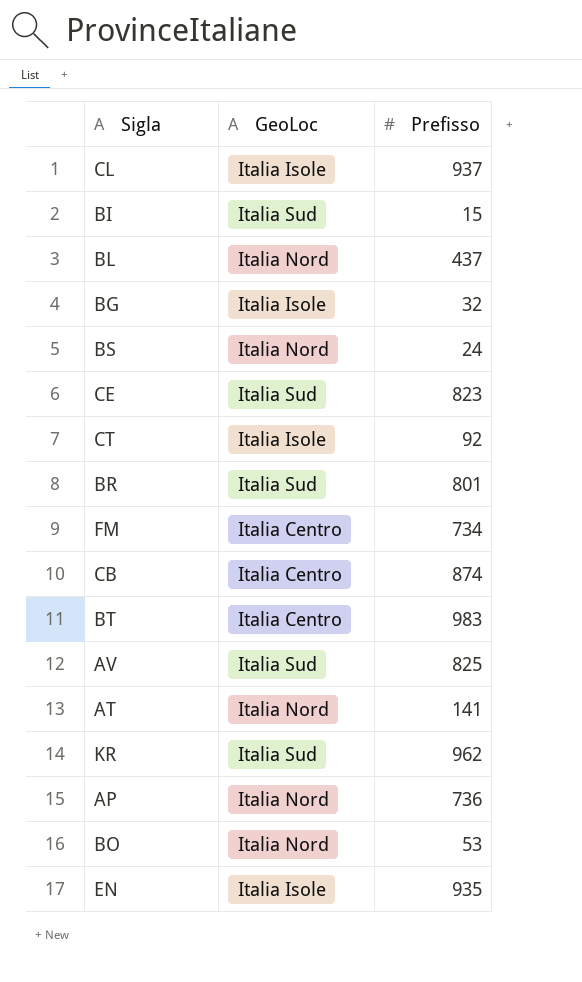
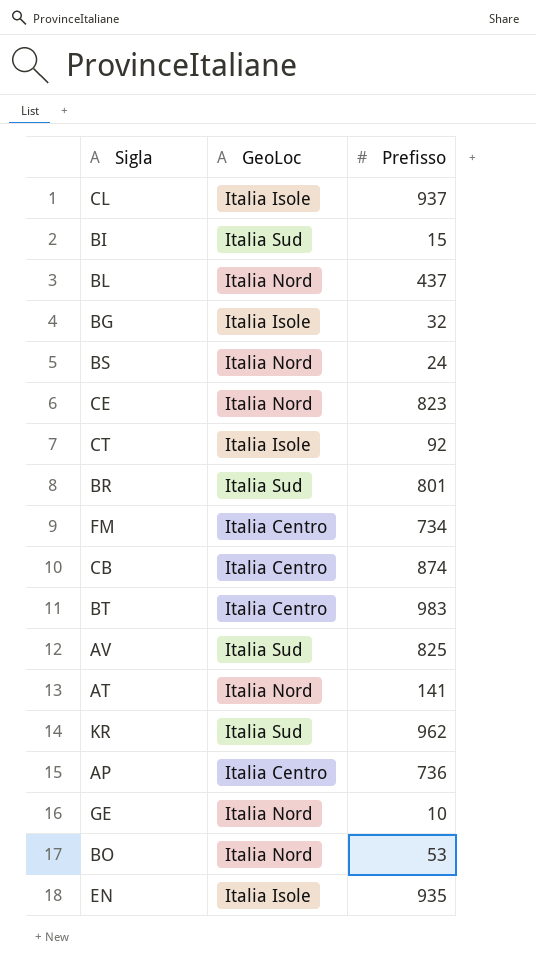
CE | GeoLoc: Italia Sud -> Italia Nord
AP | GeoLoc: Italia Nord -> Italia Centro
row GE: none -> Italia Nord | 10

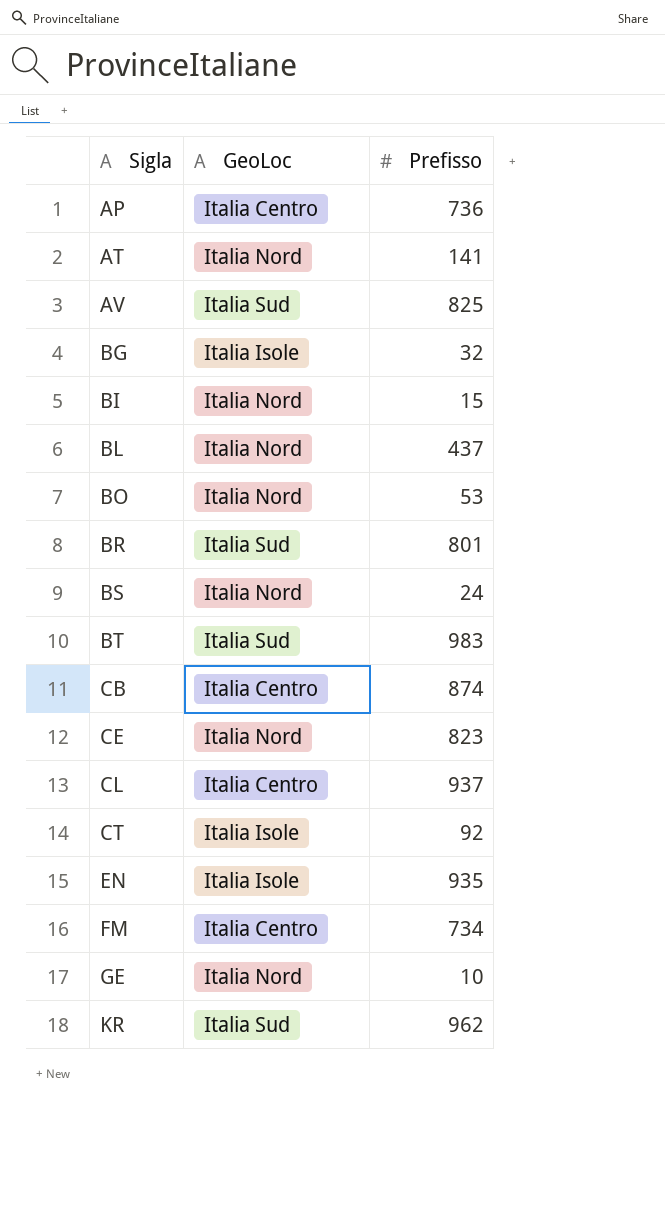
row order: none -> Sigla ascending
BI | GeoLoc: Italia Sud -> Italia Nord
BT | GeoLoc: Italia Centro -> Italia Sud
CL | GeoLoc: Italia Isole -> Italia Centro

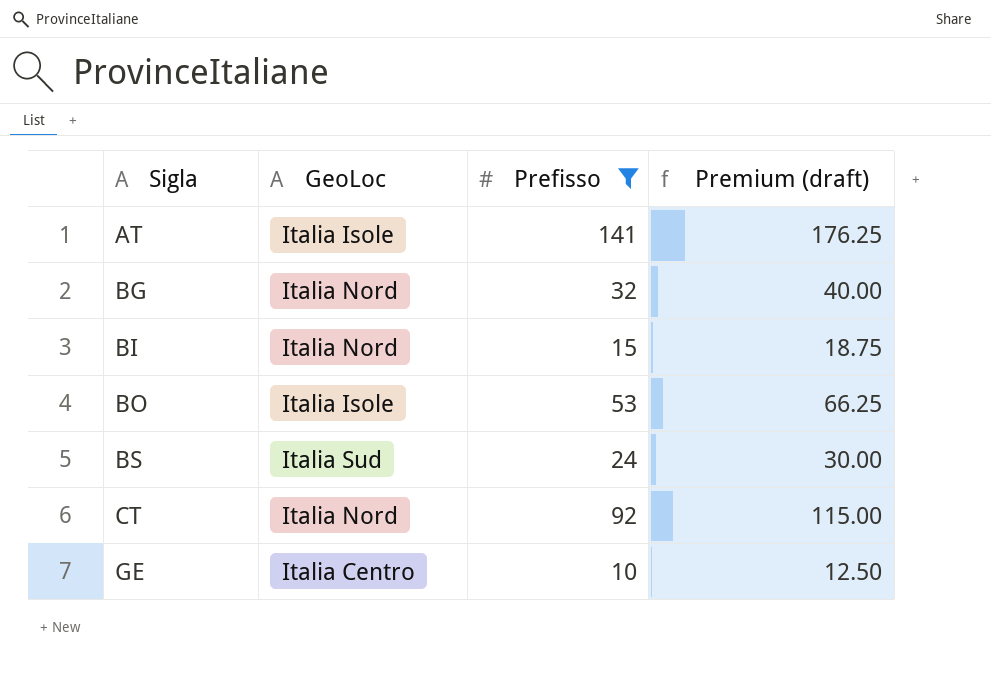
filter: none -> Prefisso <= 141
column Premium (draft) | formula: none -> [Prefisso] * 1.25
AT | GeoLoc: Italia Nord -> Italia Isole
BG | GeoLoc: Italia Isole -> Italia Nord
BO | GeoLoc: Italia Nord -> Italia Isole
BS | GeoLoc: Italia Nord -> Italia Sud
CT | GeoLoc: Italia Isole -> Italia Nord
GE | GeoLoc: Italia Nord -> Italia Centro

